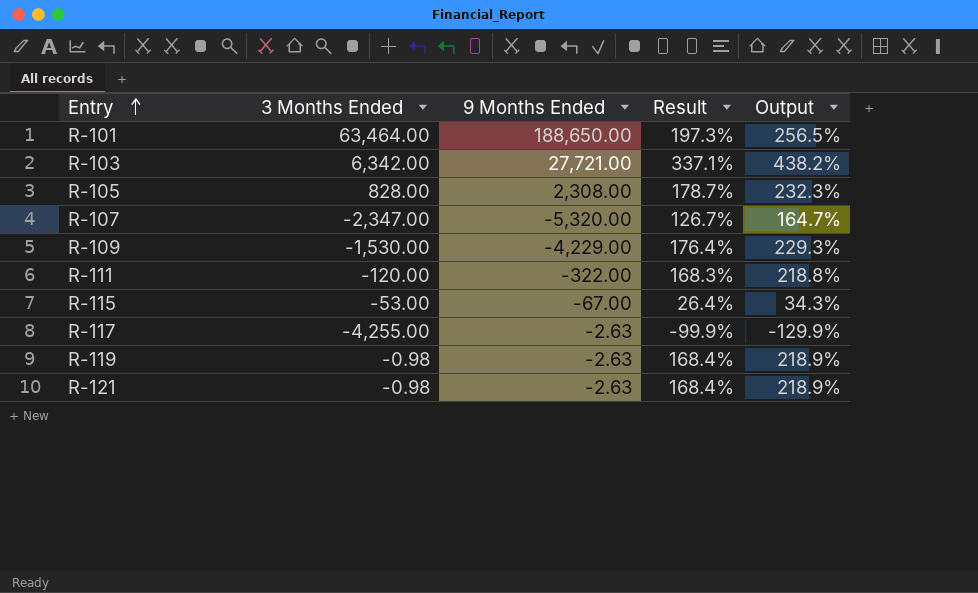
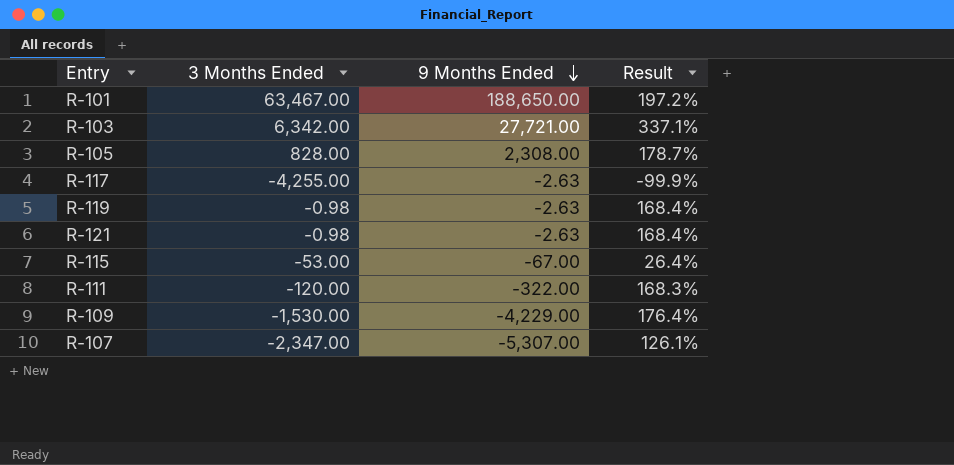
row order: Entry ascending -> 9 Months Ended descending
column Output | formula: [Result] * 1.3 -> none
R-101 | 3 Months Ended: 63,464.00 -> 63,467.00
R-101 | Result: 197.3% -> 197.2%
R-107 | 9 Months Ended: -5,320.00 -> -5,307.00
R-107 | Result: 126.7% -> 126.1%

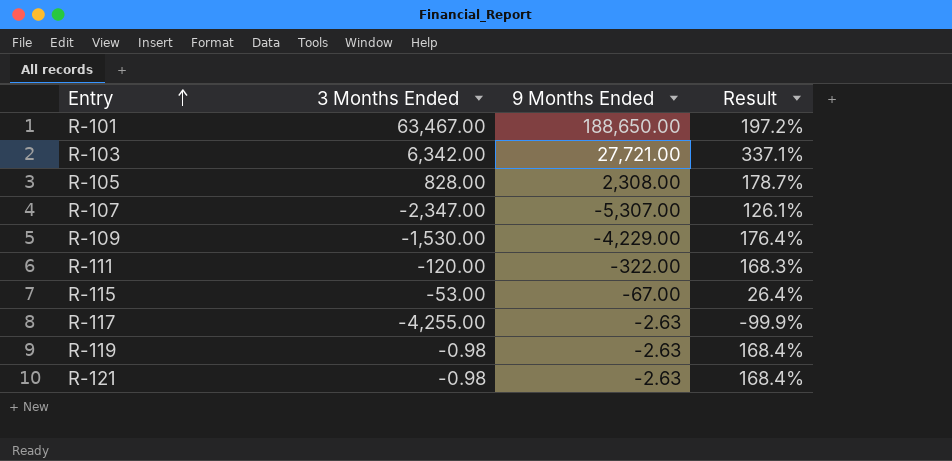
row order: 9 Months Ended descending -> Entry ascending

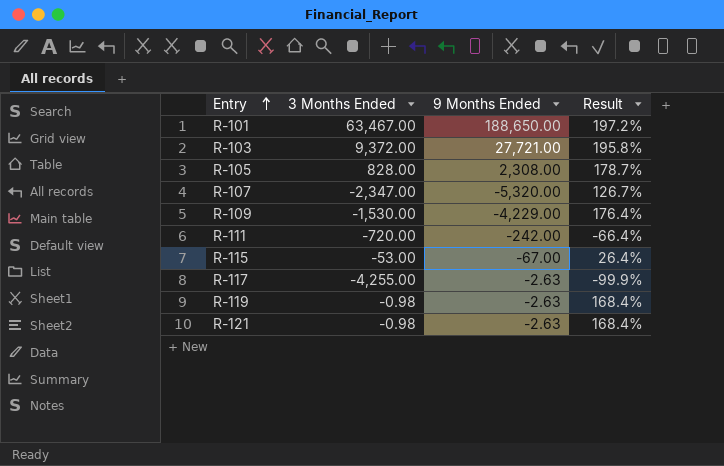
R-103 | 3 Months Ended: 6,342.00 -> 9,372.00
R-103 | Result: 337.1% -> 195.8%
R-107 | 9 Months Ended: -5,307.00 -> -5,320.00
R-107 | Result: 126.1% -> 126.7%
R-111 | 3 Months Ended: -120.00 -> -720.00
R-111 | 9 Months Ended: -322.00 -> -242.00
R-111 | Result: 168.3% -> -66.4%

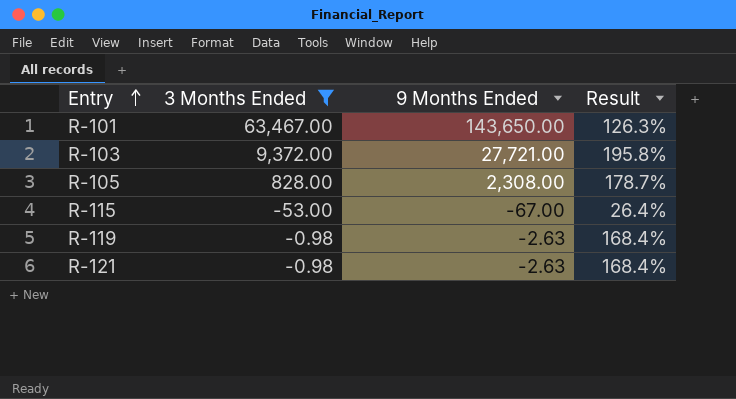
filter: none -> 3 Months Ended >= -53.00
R-101 | 9 Months Ended: 188,650.00 -> 143,650.00
R-101 | Result: 197.2% -> 126.3%

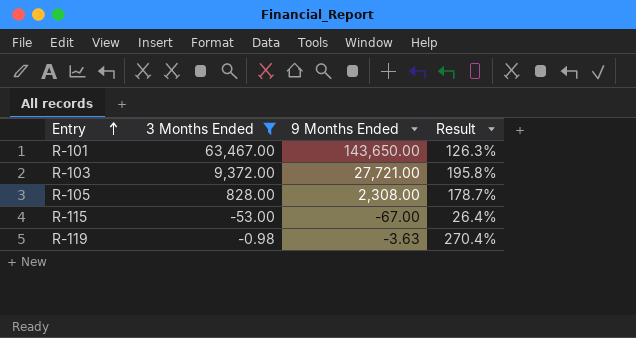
row R-121: -0.98 | -2.63 | 168.4% -> none
R-119 | 9 Months Ended: -2.63 -> -3.63
R-119 | Result: 168.4% -> 270.4%

